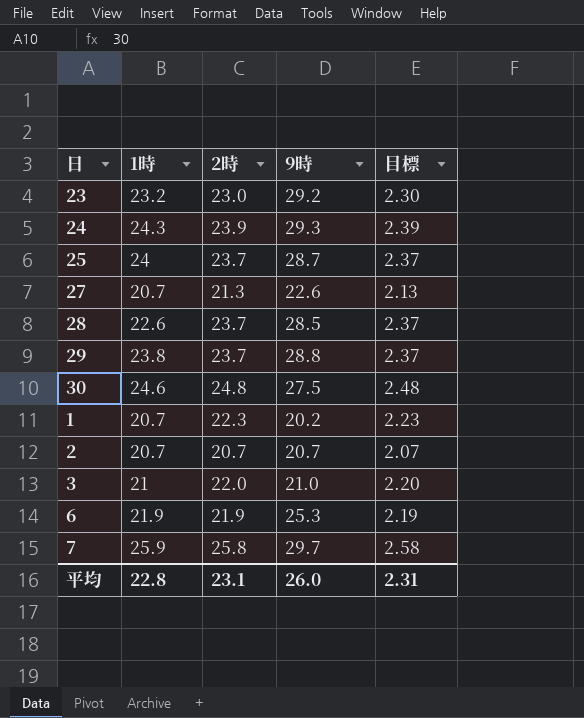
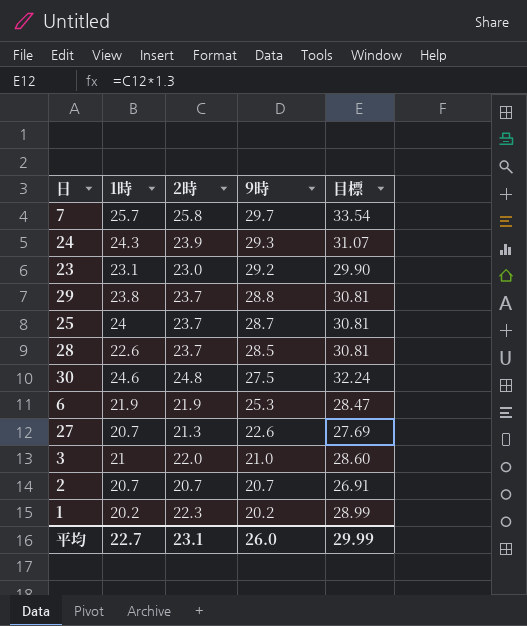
row order: none -> 9時 descending
column 目標 | formula: [2時] * 0.1 -> [2時] * 1.3
7 | 1時: 25.9 -> 25.7
23 | 1時: 23.2 -> 23.1
1 | 1時: 20.7 -> 20.2
平均 | 1時: 22.8 -> 22.7
平均 | 目標: 2.31 -> 29.99

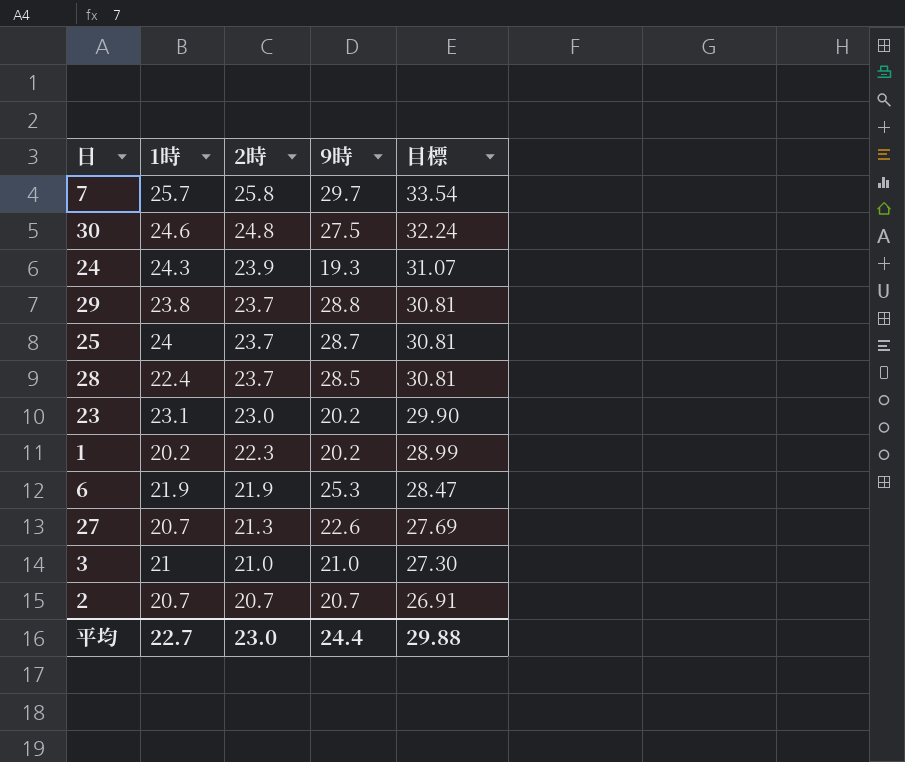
row order: 9時 descending -> 2時 descending
24 | 9時: 29.3 -> 19.3
28 | 1時: 22.6 -> 22.4
23 | 9時: 29.2 -> 20.2
3 | 2時: 22.0 -> 21.0
3 | 目標: 28.60 -> 27.30
平均 | 2時: 23.1 -> 23.0
平均 | 9時: 26.0 -> 24.4
平均 | 目標: 29.99 -> 29.88

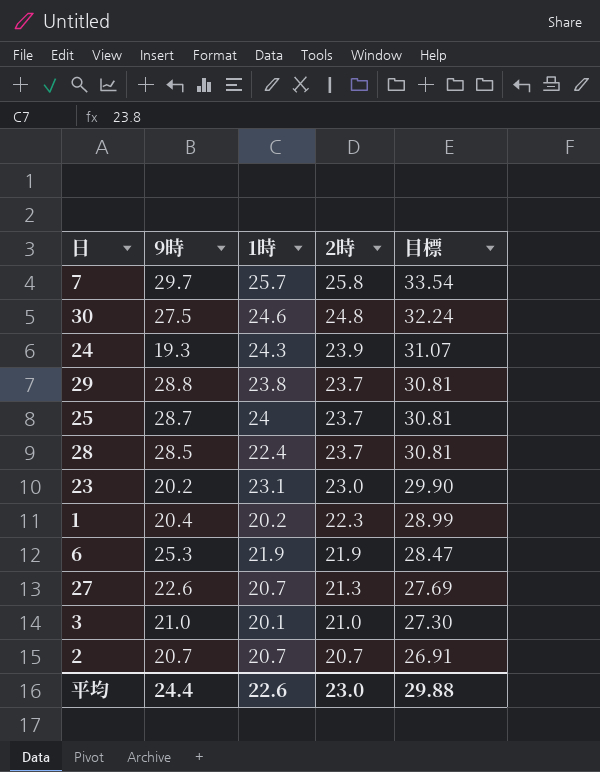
column 9時 | position: 4 -> 2
1 | 9時: 20.2 -> 20.4
3 | 1時: 21 -> 20.1
平均 | 1時: 22.7 -> 22.6

